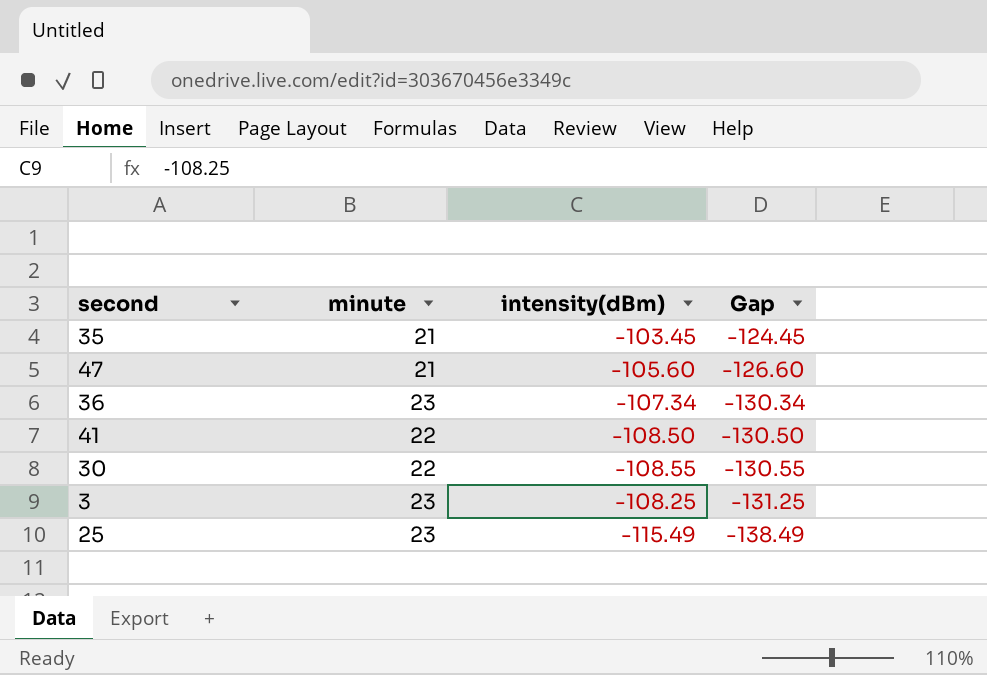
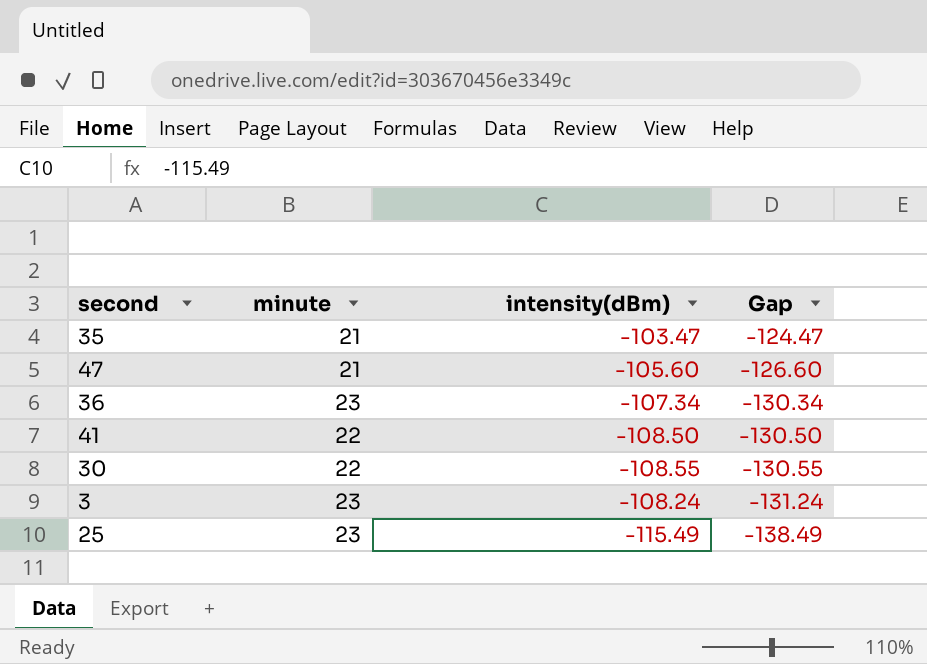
35 | intensity(dBm): -103.45 -> -103.47
35 | Gap: -124.45 -> -124.47
3 | intensity(dBm): -108.25 -> -108.24
3 | Gap: -131.25 -> -131.24

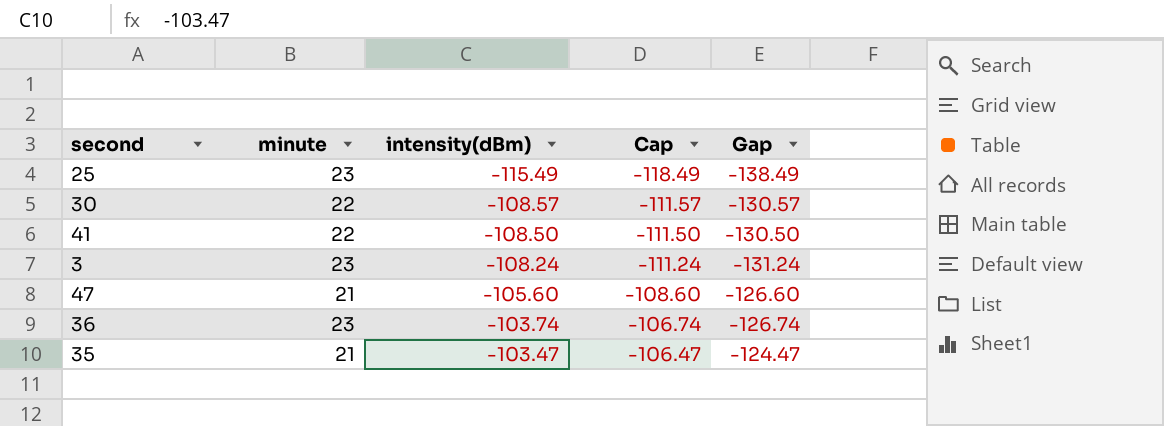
row order: Gap descending -> intensity(dBm) ascending
column Cap | formula: none -> [intensity(dBm)] - 3
30 | intensity(dBm): -108.55 -> -108.57
30 | Gap: -130.55 -> -130.57
36 | intensity(dBm): -107.34 -> -103.74
36 | Gap: -130.34 -> -126.74

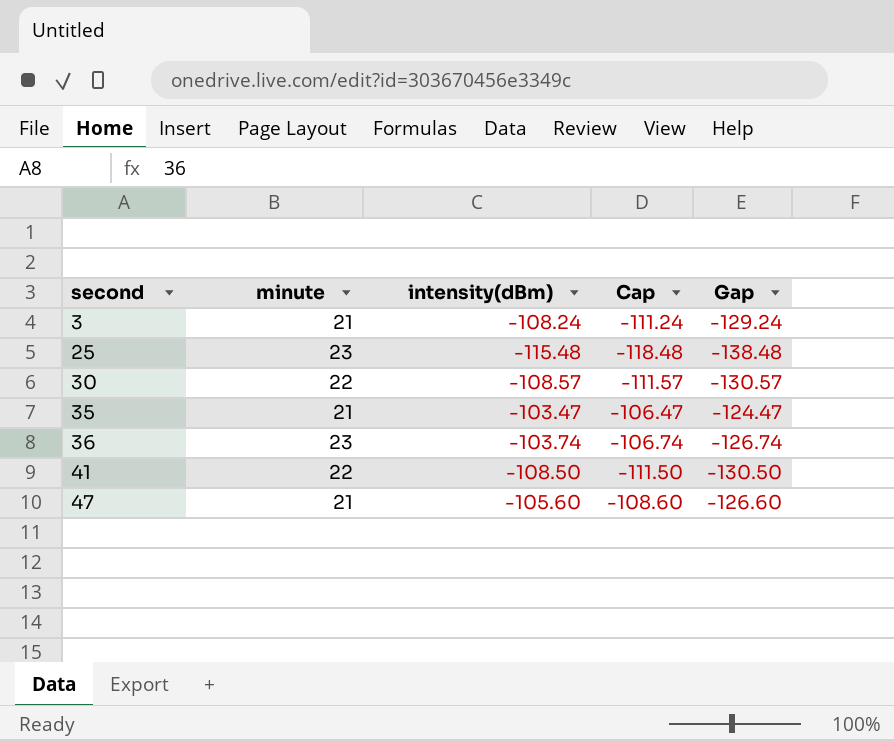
row order: intensity(dBm) ascending -> second ascending
3 | minute: 23 -> 21
3 | Gap: -131.24 -> -129.24
25 | intensity(dBm): -115.49 -> -115.48
25 | Cap: -118.49 -> -118.48
25 | Gap: -138.49 -> -138.48

